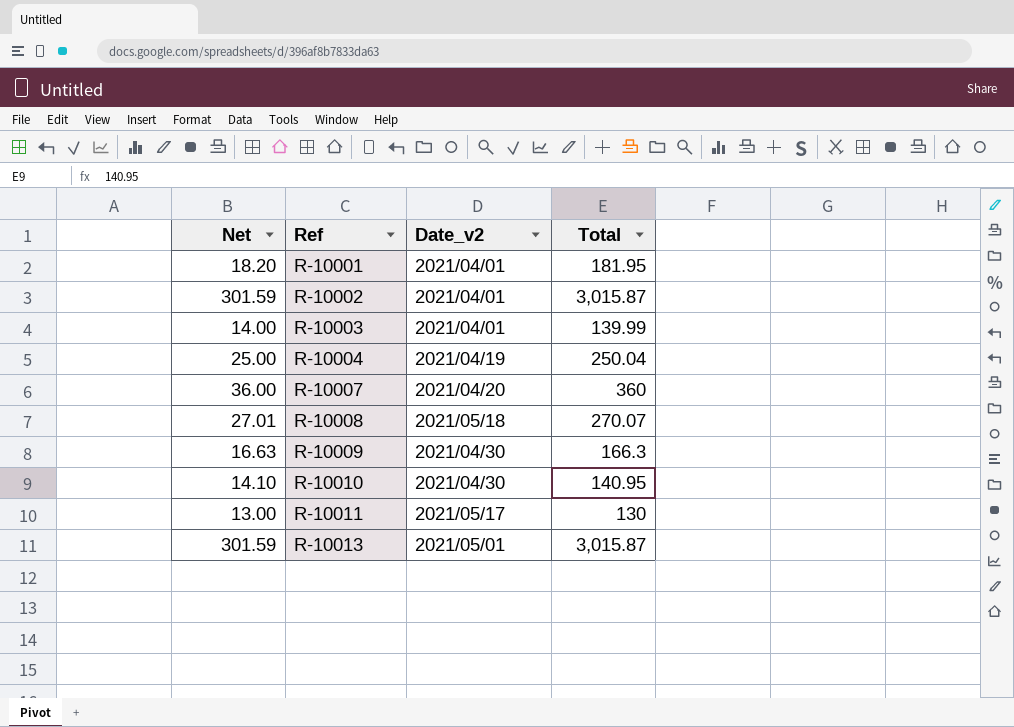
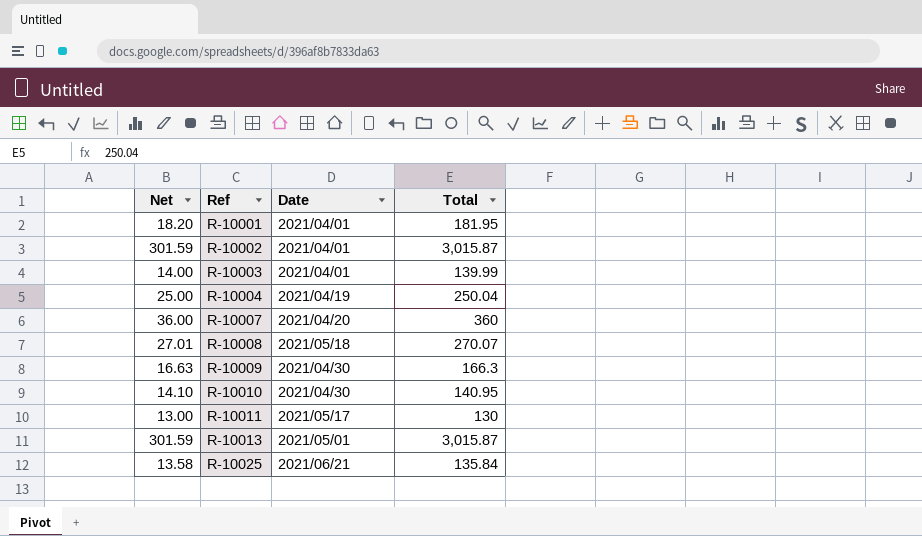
column name: Date_v2 -> Date
row R-10025: none -> 13.58 | 2021/06/21 | 135.84

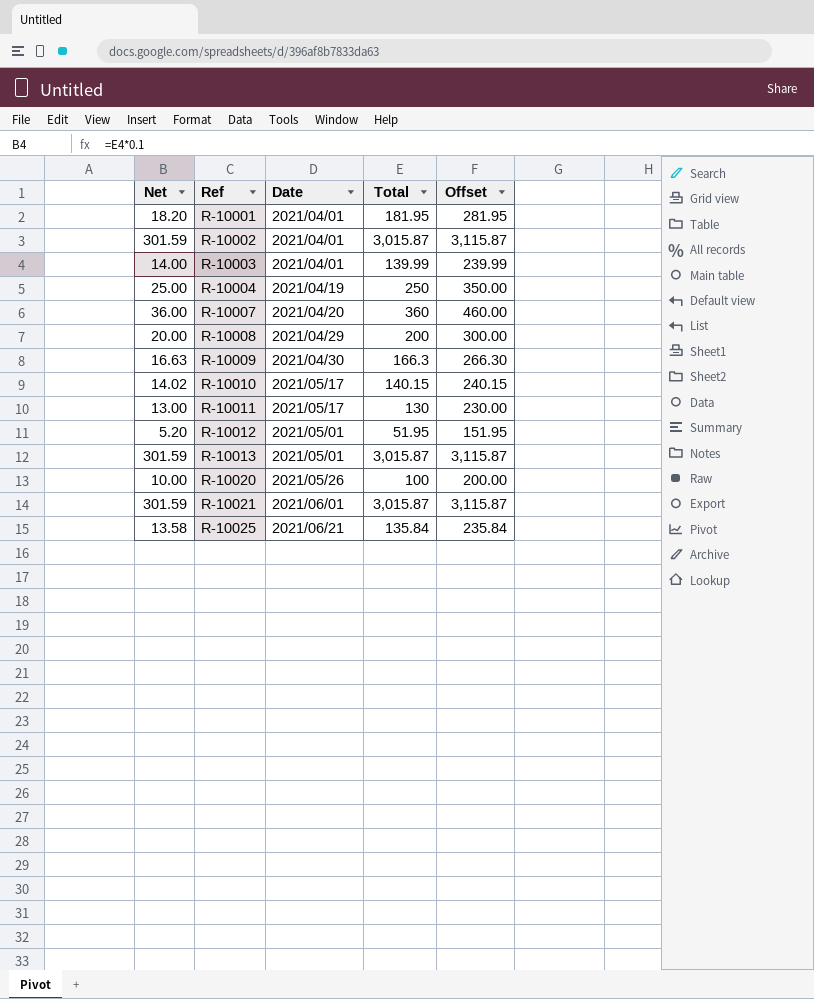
column Offset | formula: none -> [Total] + 100
R-10004 | Total: 250.04 -> 250
R-10008 | Net: 27.01 -> 20.00
R-10008 | Date: 2021/05/18 -> 2021/04/29
R-10008 | Total: 270.07 -> 200
R-10010 | Net: 14.10 -> 14.02
R-10010 | Date: 2021/04/30 -> 2021/05/17
R-10010 | Total: 140.95 -> 140.15
row R-10012: none -> 5.20 | 2021/05/01 | 51.95 | 151.95
row R-10020: none -> 10.00 | 2021/05/26 | 100 | 200.00
row R-10021: none -> 301.59 | 2021/06/01 | 3,015.87 | 3,115.87

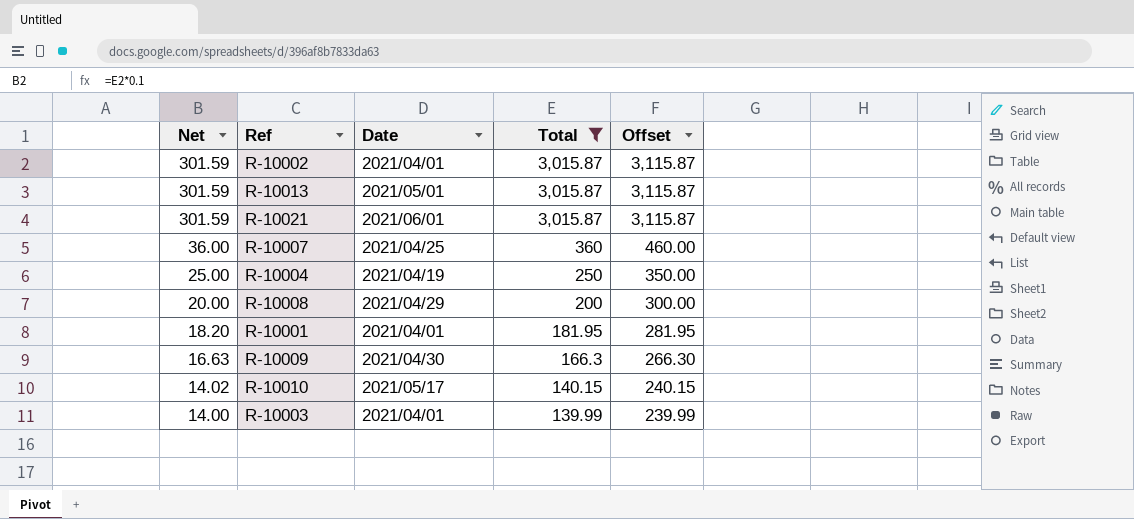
filter: none -> Total >= 139.99
row order: Ref ascending -> Net descending
R-10007 | Date: 2021/04/20 -> 2021/04/25

